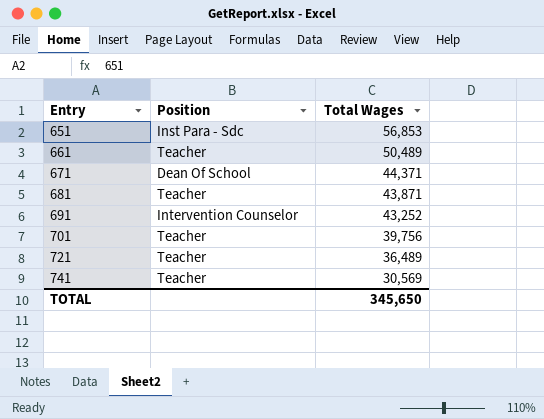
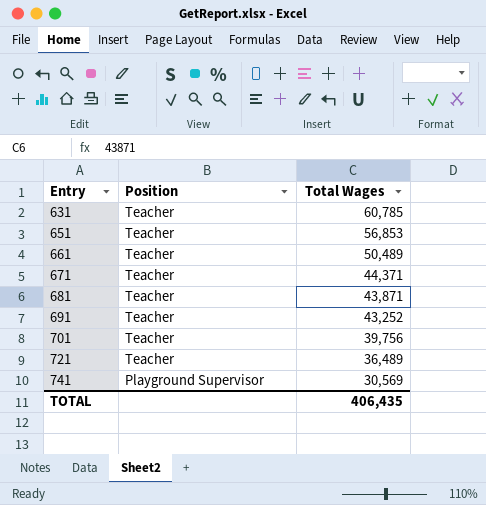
row 631: none -> Teacher | 60,785
651 | Position: Inst Para - Sdc -> Teacher
671 | Position: Dean Of School -> Teacher
691 | Position: Intervention Counselor -> Teacher
741 | Position: Teacher -> Playground Supervisor
TOTAL | Total Wages: 345,650 -> 406,435

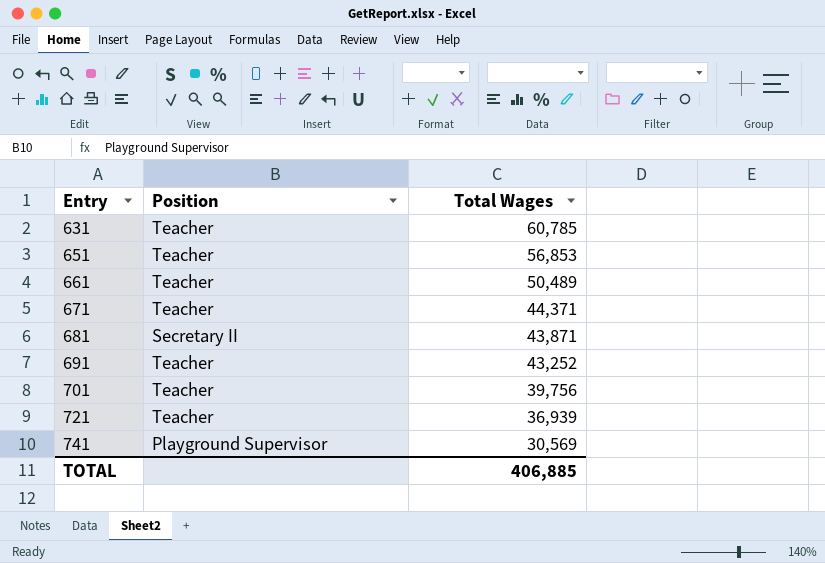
681 | Position: Teacher -> Secretary II
721 | Total Wages: 36,489 -> 36,939
TOTAL | Total Wages: 406,435 -> 406,885

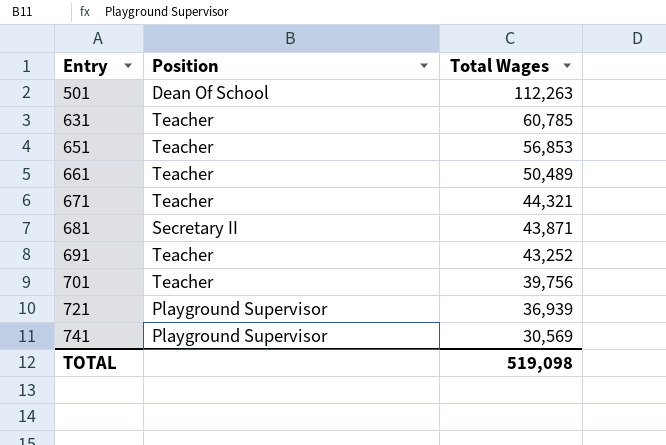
row 501: none -> Dean Of School | 112,263
671 | Total Wages: 44,371 -> 44,321
721 | Position: Teacher -> Playground Supervisor
TOTAL | Total Wages: 406,885 -> 519,098

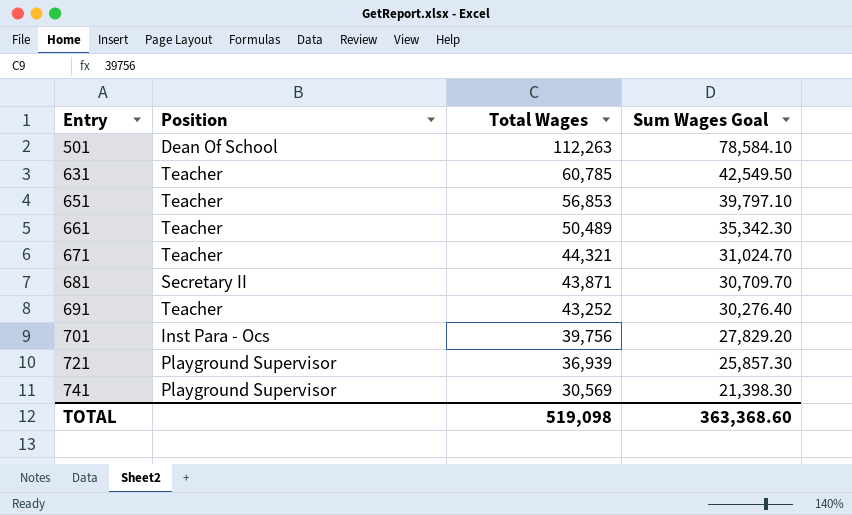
column Sum Wages Goal | formula: none -> [Total Wages] * 0.7
701 | Position: Teacher -> Inst Para - Ocs

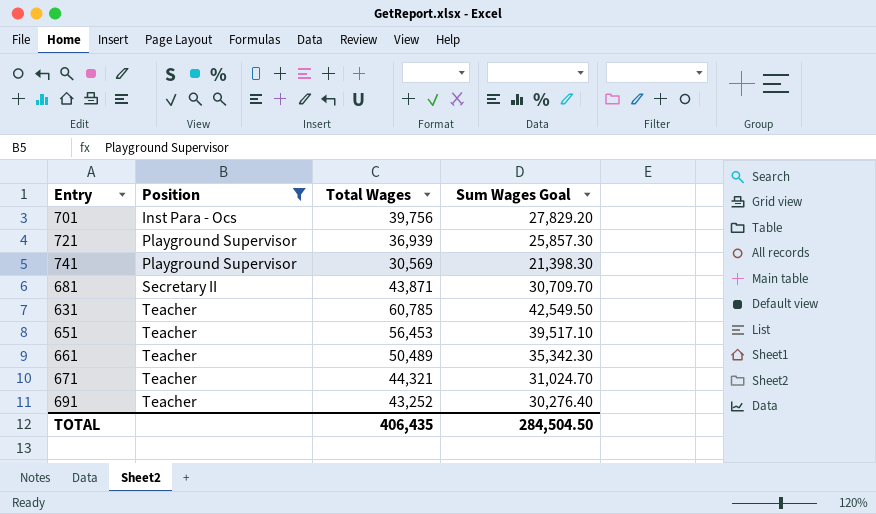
filter: none -> Position != Dean Of School
row order: Entry ascending -> Position ascending
651 | Total Wages: 56,853 -> 56,453
651 | Sum Wages Goal: 39,797.10 -> 39,517.10
TOTAL | Total Wages: 519,098 -> 406,435
TOTAL | Sum Wages Goal: 363,368.60 -> 284,504.50

